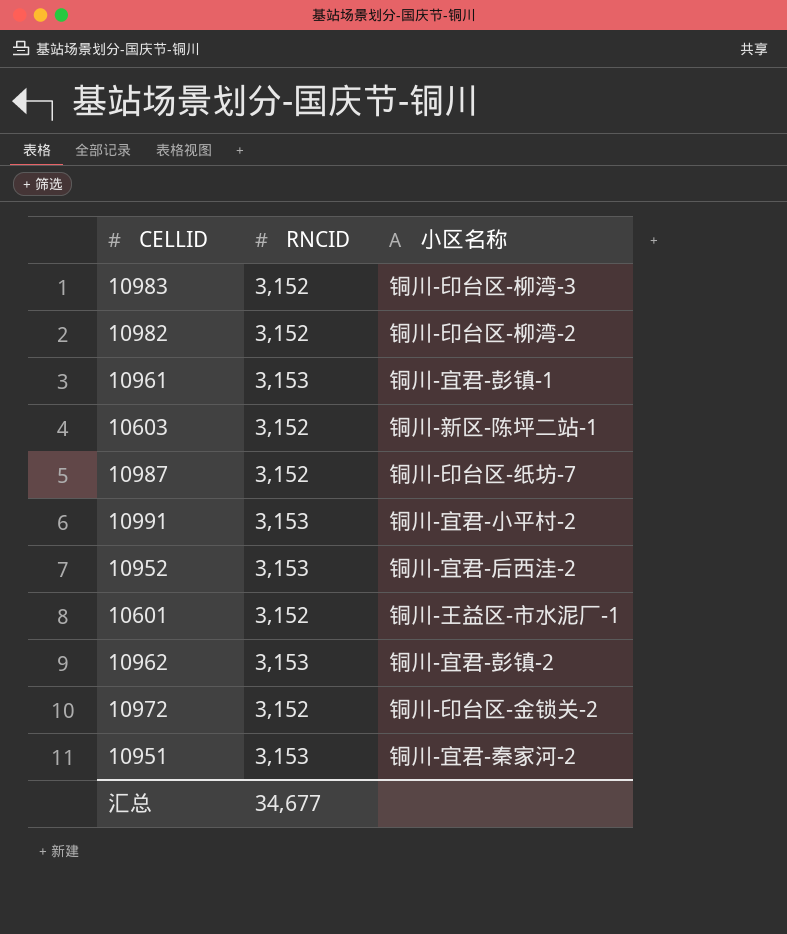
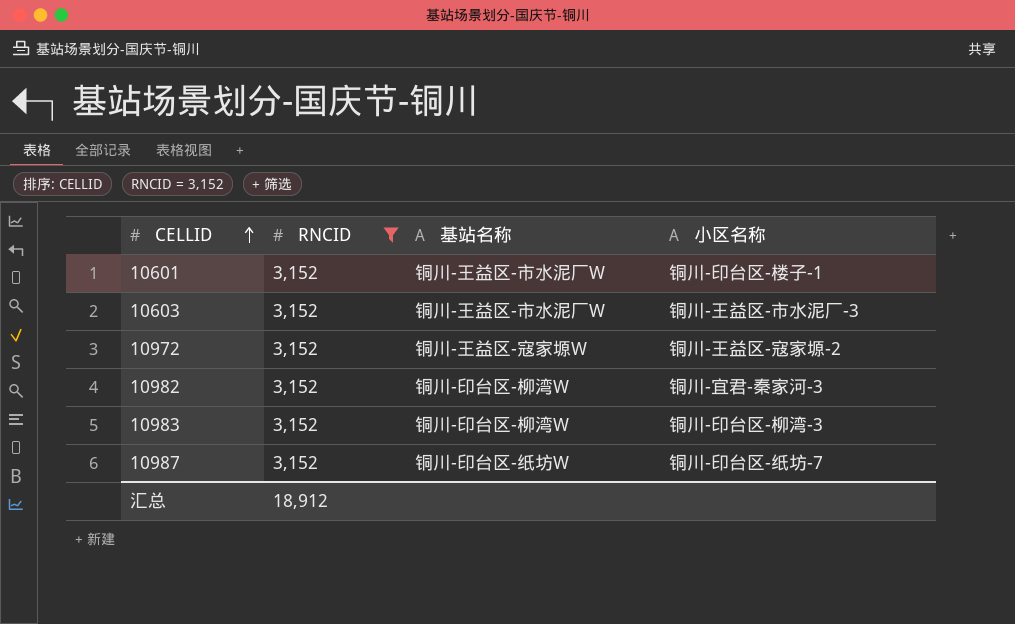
filter: none -> RNCID = 3,152
row order: none -> CELLID ascending
column 基站名称 | position: none -> 3
10601 | 小区名称: 铜川-王益区-市水泥厂-1 -> 铜川-印台区-楼子-1
10603 | 小区名称: 铜川-新区-陈坪二站-1 -> 铜川-王益区-市水泥厂-3
10972 | 小区名称: 铜川-印台区-金锁关-2 -> 铜川-王益区-寇家塬-2
10982 | 小区名称: 铜川-印台区-柳湾-2 -> 铜川-宜君-秦家河-3
汇总 | RNCID: 34,677 -> 18,912

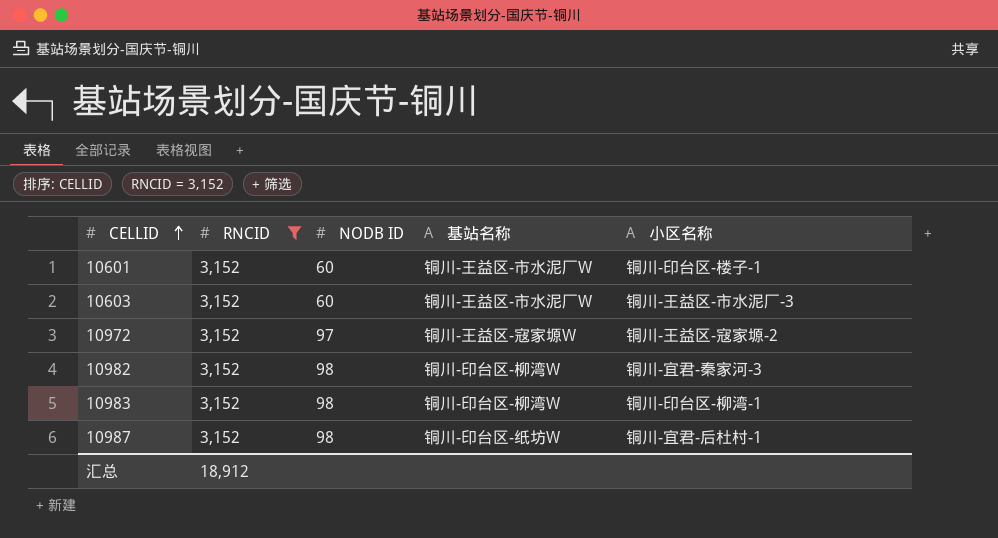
column NODB ID | position: none -> 3
10983 | 小区名称: 铜川-印台区-柳湾-3 -> 铜川-印台区-柳湾-1
10987 | 小区名称: 铜川-印台区-纸坊-7 -> 铜川-宜君-后杜村-1

